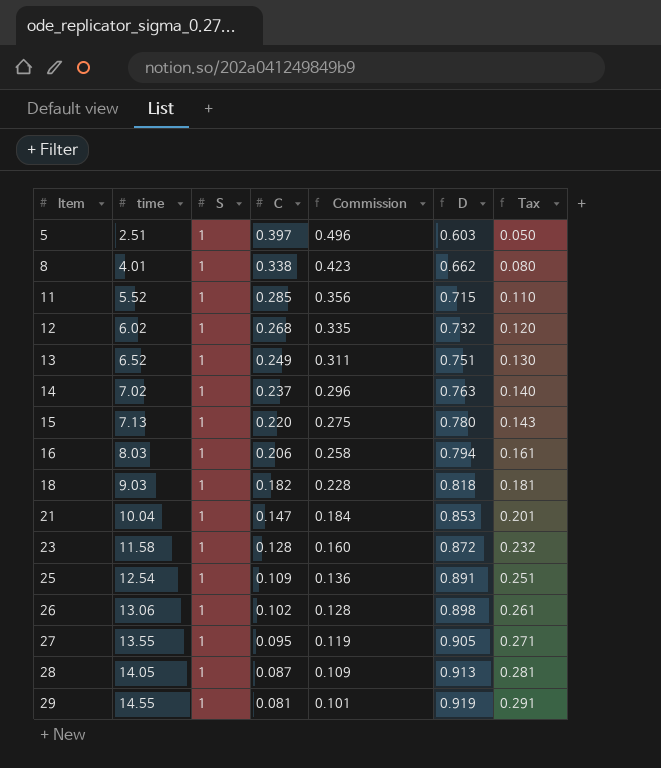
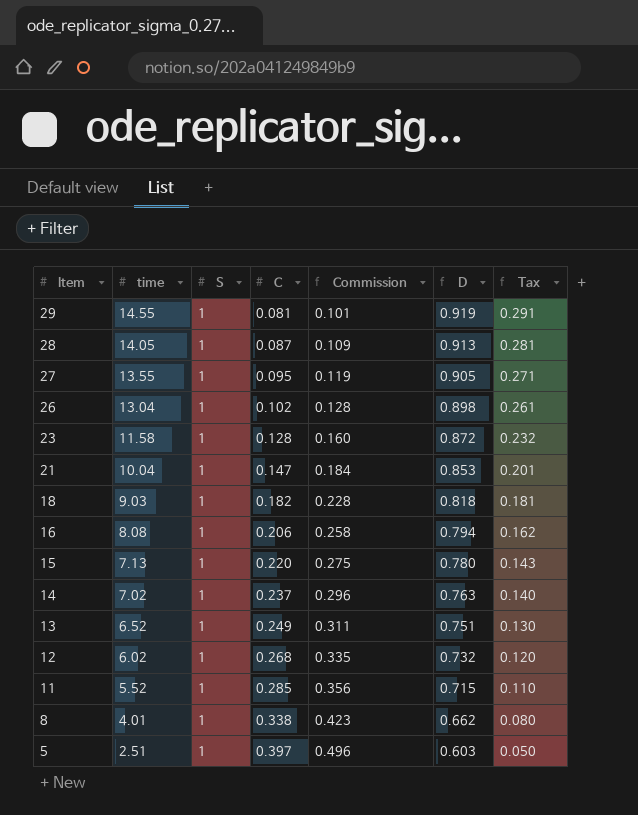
row order: Item ascending -> Item descending
row 25: 12.54 | 1 | 0.109 | 0.136 | 0.891 | 0.251 -> none
26 | time: 13.06 -> 13.04
16 | time: 8.03 -> 8.08
16 | Tax: 0.161 -> 0.162

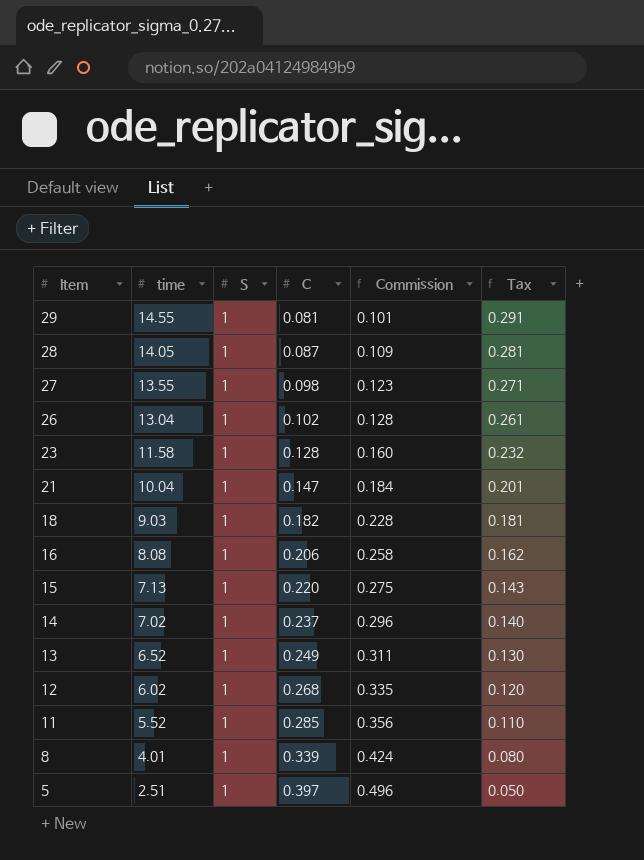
column D | formula: [S] - [C] -> none
27 | C: 0.095 -> 0.098
27 | Commission: 0.119 -> 0.123
8 | C: 0.338 -> 0.339
8 | Commission: 0.423 -> 0.424

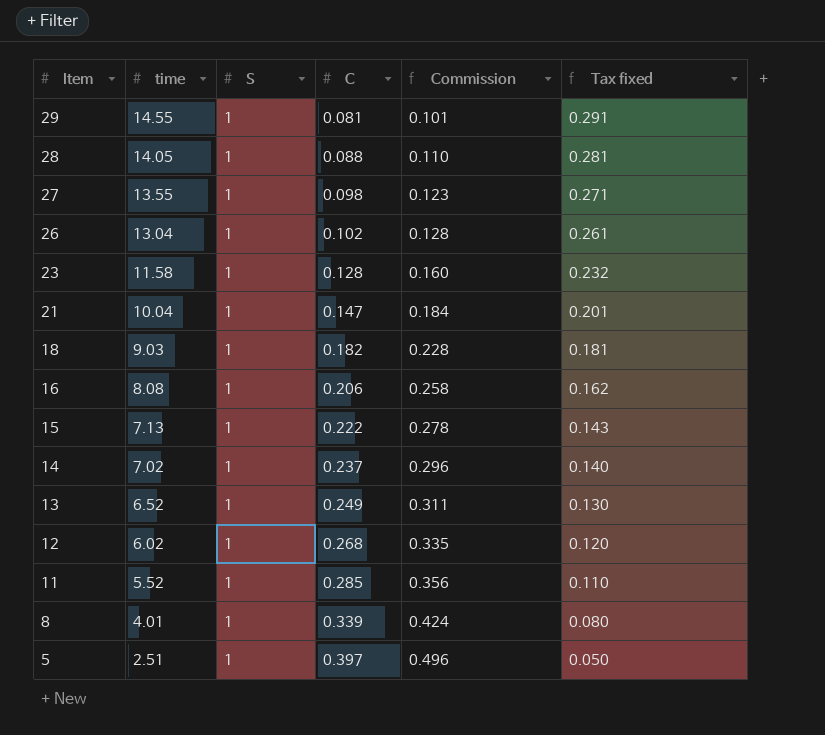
column name: Tax -> Tax fixed
28 | C: 0.087 -> 0.088
28 | Commission: 0.109 -> 0.110
15 | C: 0.220 -> 0.222
15 | Commission: 0.275 -> 0.278

